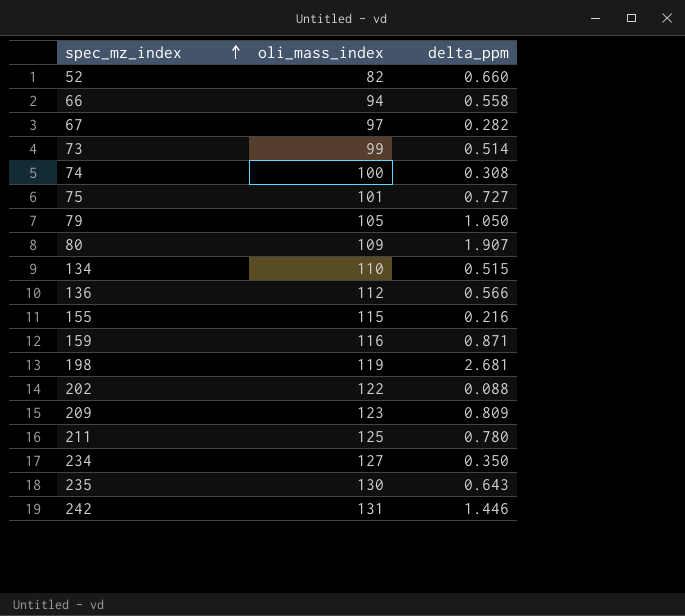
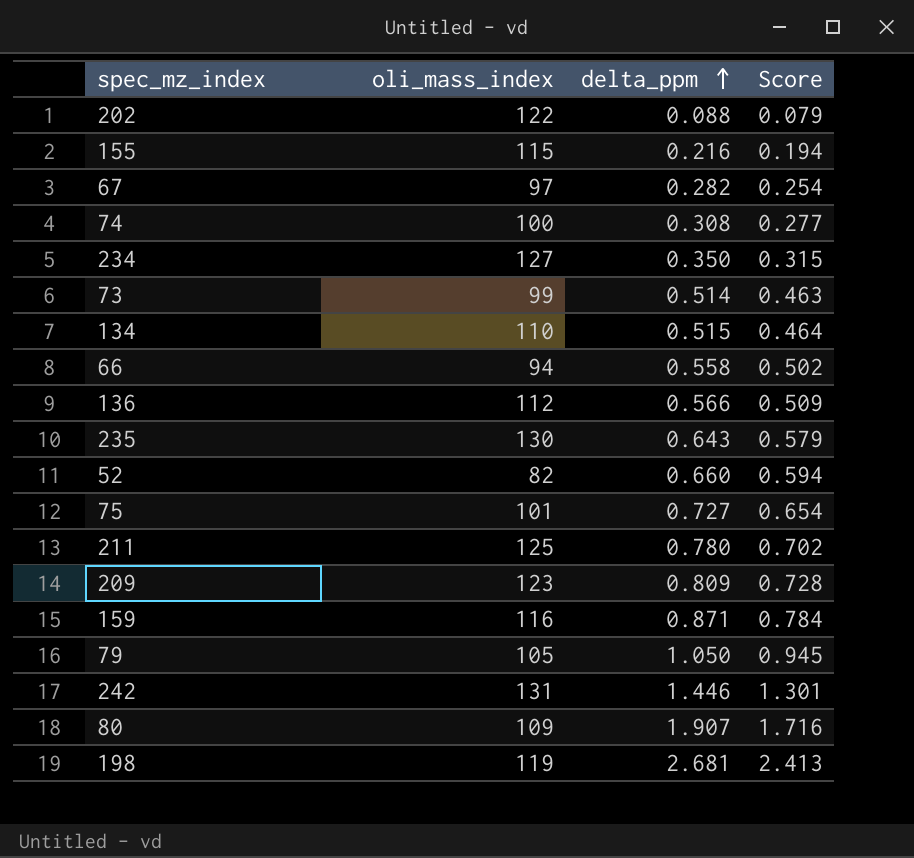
row order: spec_mz_index ascending -> delta_ppm ascending
column Score | formula: none -> [delta_ppm] * 0.9

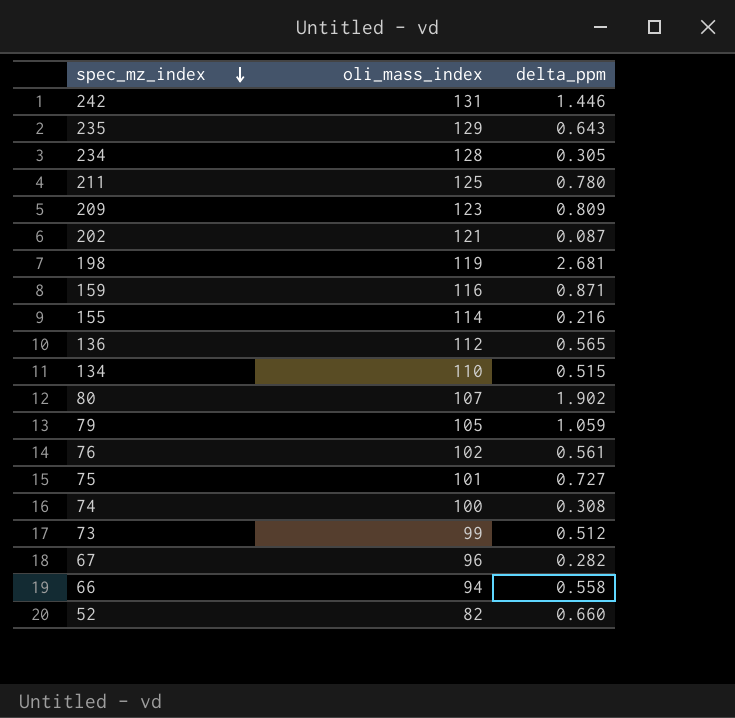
row order: delta_ppm ascending -> spec_mz_index descending
column Score | formula: [delta_ppm] * 0.9 -> none
235 | oli_mass_index: 130 -> 129
234 | oli_mass_index: 127 -> 128
234 | delta_ppm: 0.350 -> 0.305
202 | oli_mass_index: 122 -> 121
202 | delta_ppm: 0.088 -> 0.087
155 | oli_mass_index: 115 -> 114
136 | delta_ppm: 0.566 -> 0.565
80 | oli_mass_index: 109 -> 107
80 | delta_ppm: 1.907 -> 1.902
79 | delta_ppm: 1.050 -> 1.059
row 76: none -> 102 | 0.561
73 | delta_ppm: 0.514 -> 0.512
67 | oli_mass_index: 97 -> 96

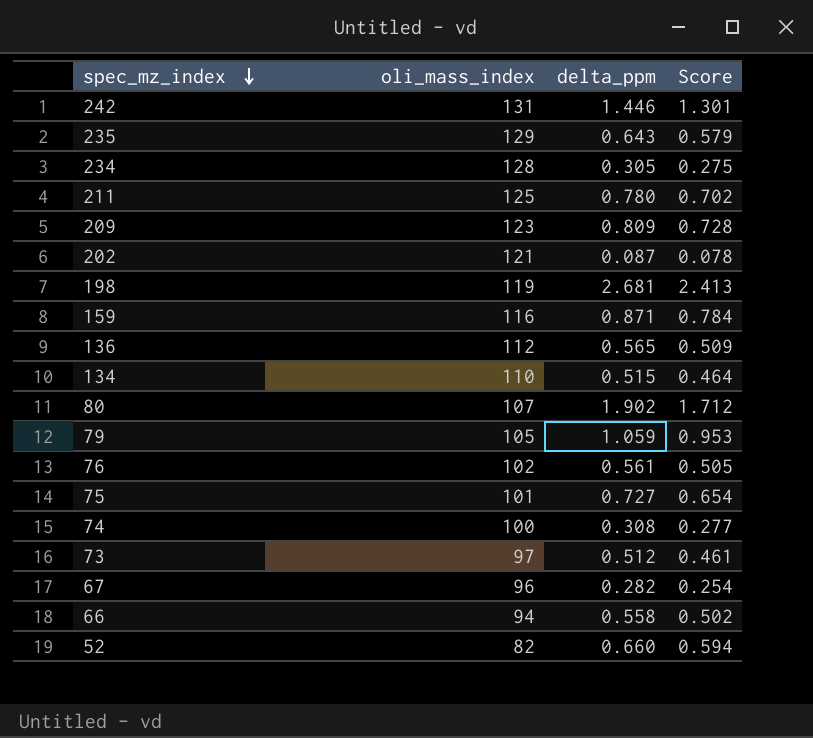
column Score | formula: none -> [delta_ppm] * 0.9
row 155: 114 | 0.216 -> none
73 | oli_mass_index: 99 -> 97

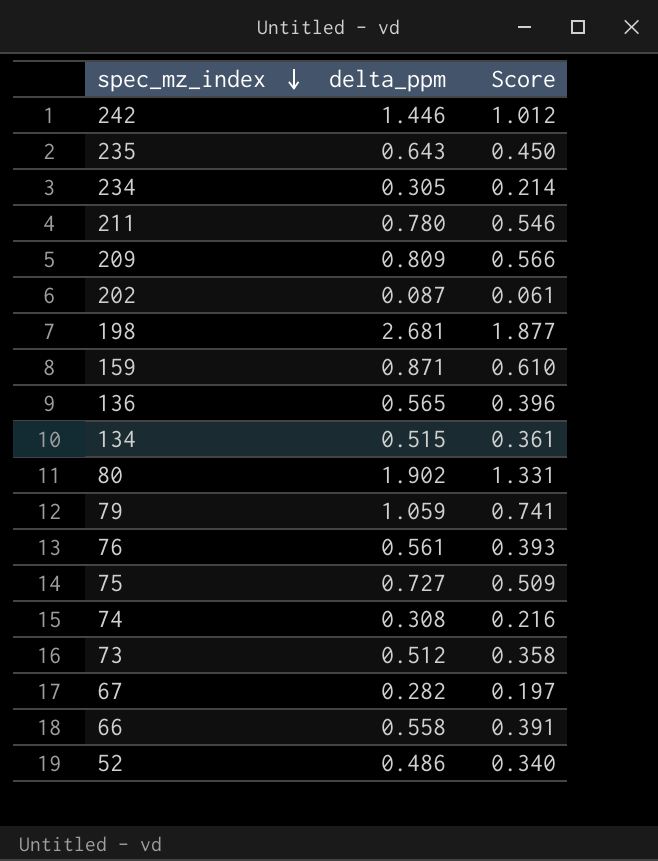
column oli_mass_index | position: 2 -> none
column Score | formula: [delta_ppm] * 0.9 -> [delta_ppm] * 0.7
52 | delta_ppm: 0.660 -> 0.486

